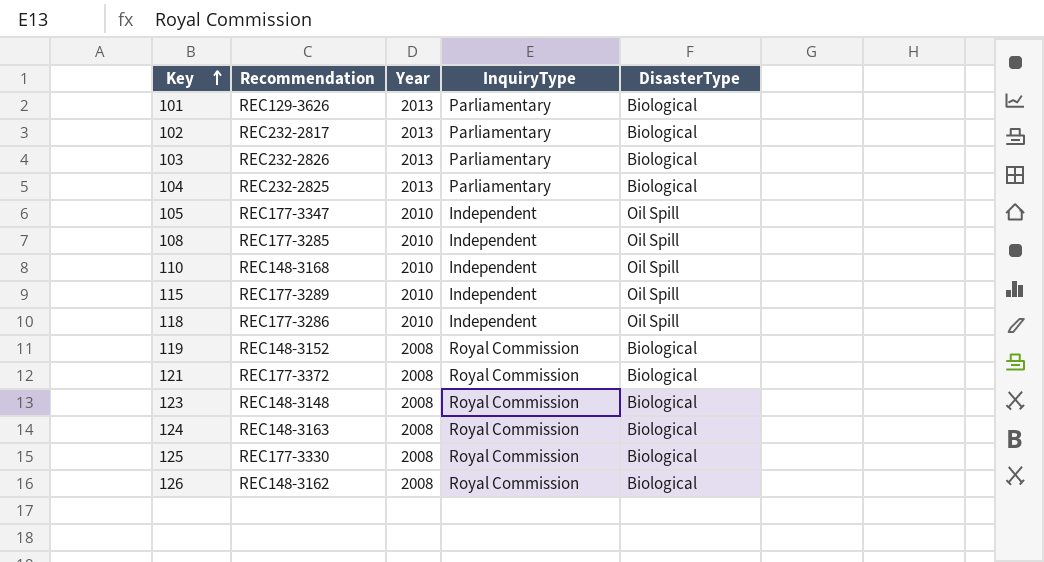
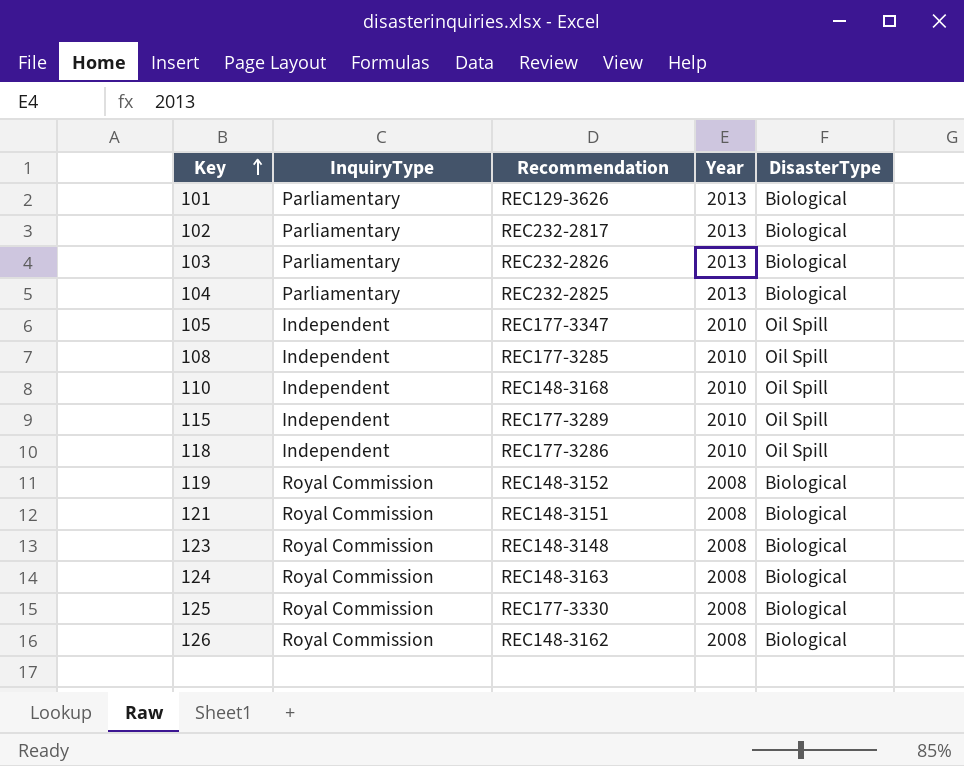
column InquiryType | position: 4 -> 2
121 | Recommendation: REC177-3372 -> REC148-3151

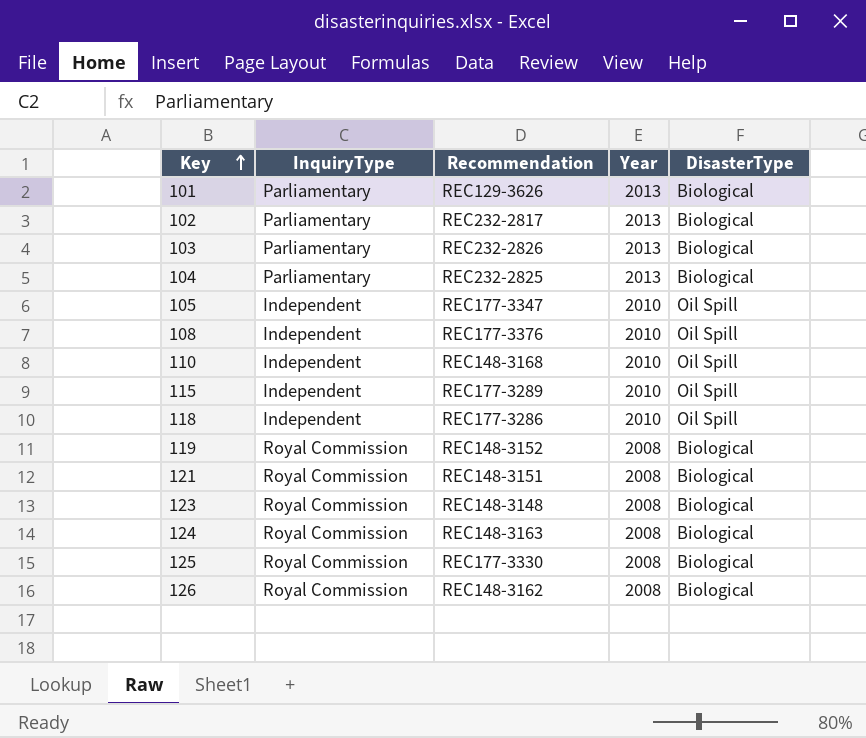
108 | Recommendation: REC177-3285 -> REC177-3376

